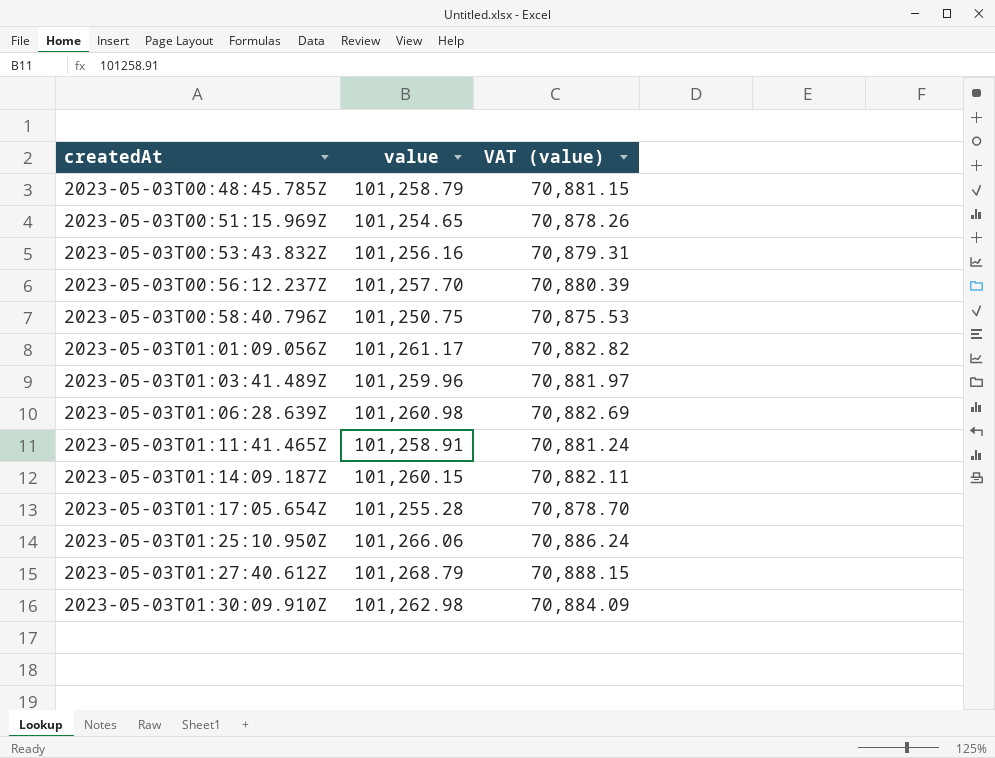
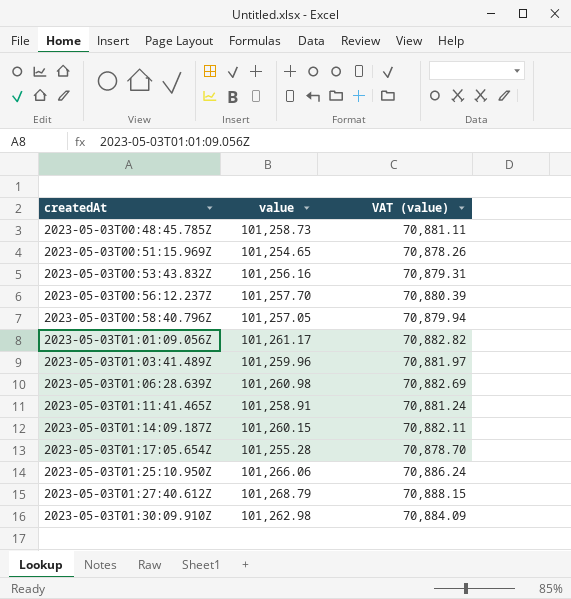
2023-05-03T00:48:45.785Z | value: 101,258.79 -> 101,258.73
2023-05-03T00:48:45.785Z | VAT (value): 70,881.15 -> 70,881.11
2023-05-03T00:58:40.796Z | value: 101,250.75 -> 101,257.05
2023-05-03T00:58:40.796Z | VAT (value): 70,875.53 -> 70,879.94

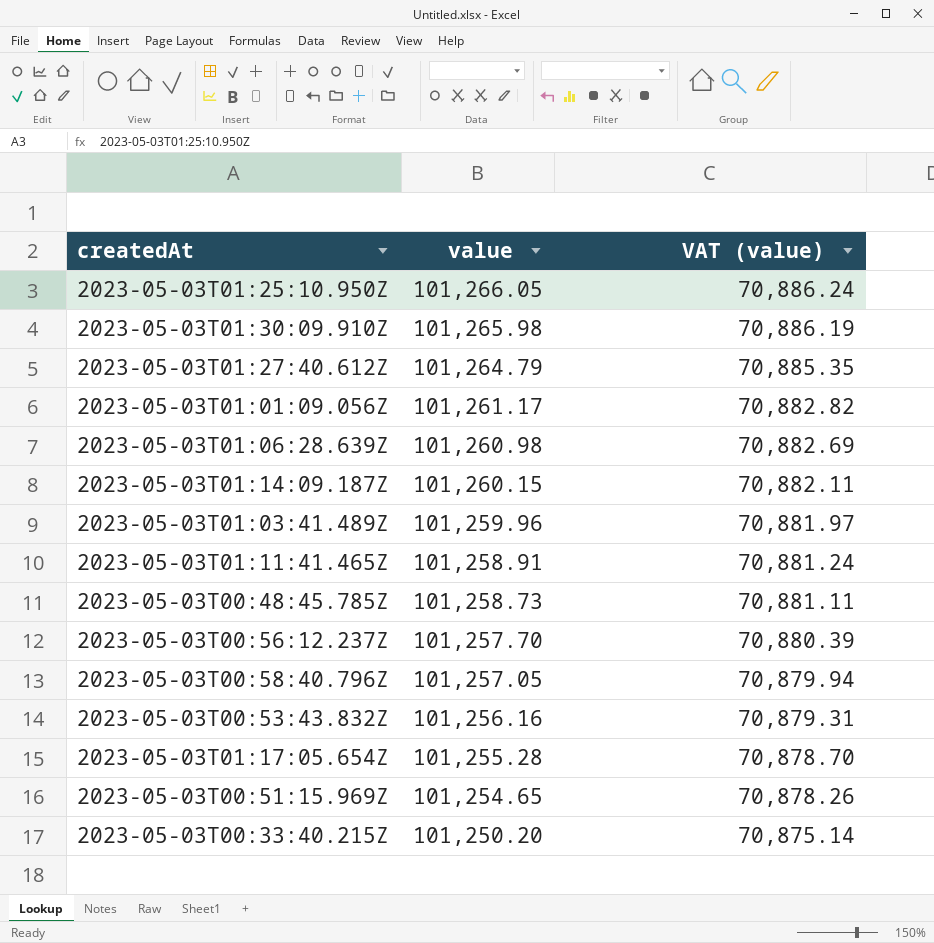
row order: createdAt ascending -> value descending
2023-05-03T01:25:10.950Z | value: 101,266.06 -> 101,266.05
2023-05-03T01:30:09.910Z | value: 101,262.98 -> 101,265.98
2023-05-03T01:30:09.910Z | VAT (value): 70,884.09 -> 70,886.19
2023-05-03T01:27:40.612Z | value: 101,268.79 -> 101,264.79
2023-05-03T01:27:40.612Z | VAT (value): 70,888.15 -> 70,885.35
row 2023-05-03T00:33:40.215Z: none -> 101,250.20 | 70,875.14

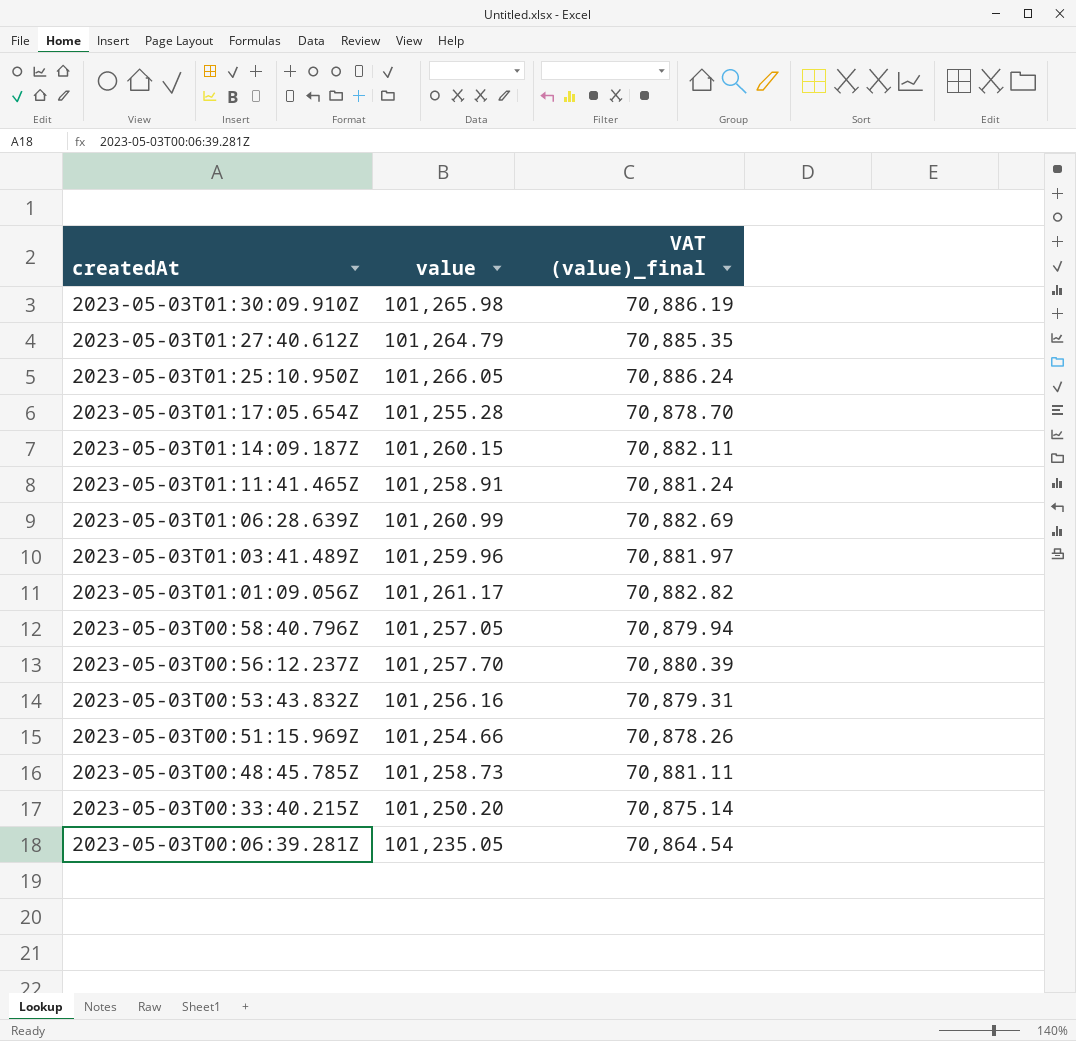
row order: value descending -> createdAt descending
column name: VAT (value) -> VAT (value)_final
2023-05-03T01:06:28.639Z | value: 101,260.98 -> 101,260.99
2023-05-03T00:51:15.969Z | value: 101,254.65 -> 101,254.66
row 2023-05-03T00:06:39.281Z: none -> 101,235.05 | 70,864.54

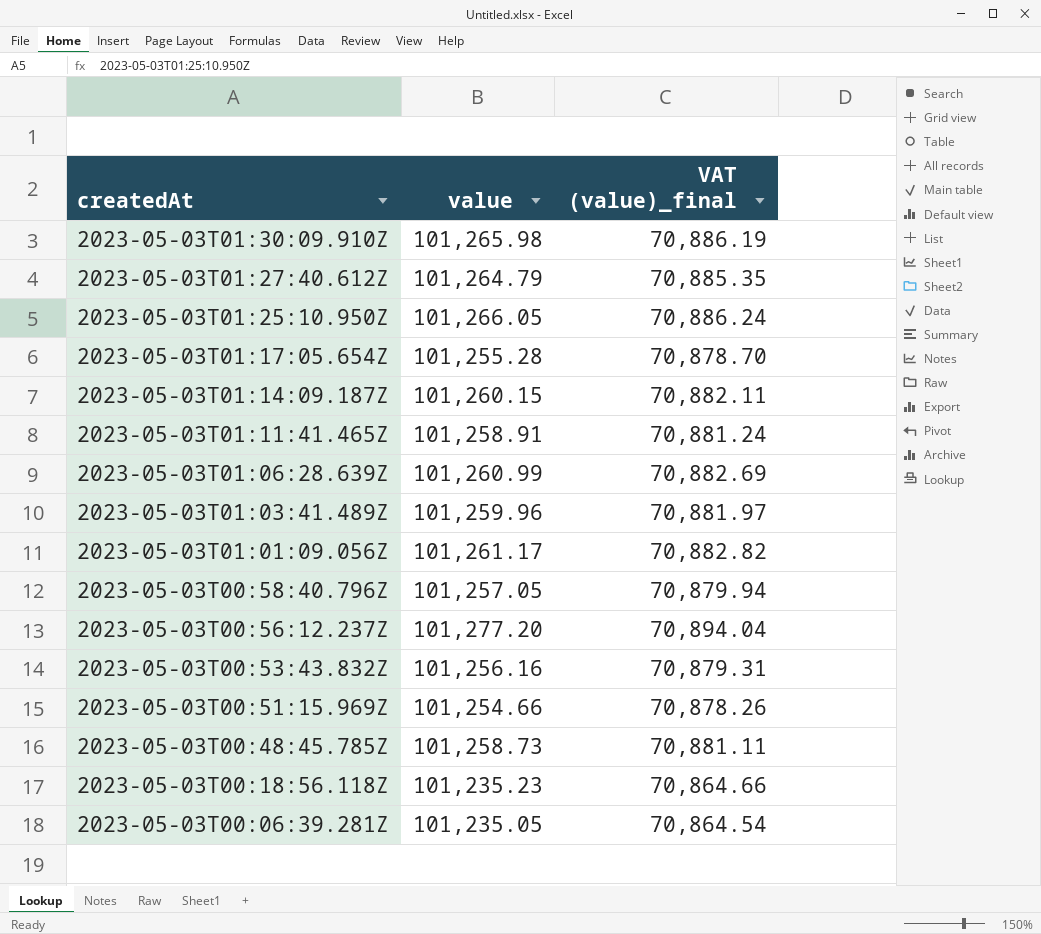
row 2023-05-03T00:33:40.215Z: 101,250.20 | 70,875.14 -> none
2023-05-03T00:56:12.237Z | value: 101,257.70 -> 101,277.20
2023-05-03T00:56:12.237Z | VAT (value)_final: 70,880.39 -> 70,894.04
row 2023-05-03T00:18:56.118Z: none -> 101,235.23 | 70,864.66

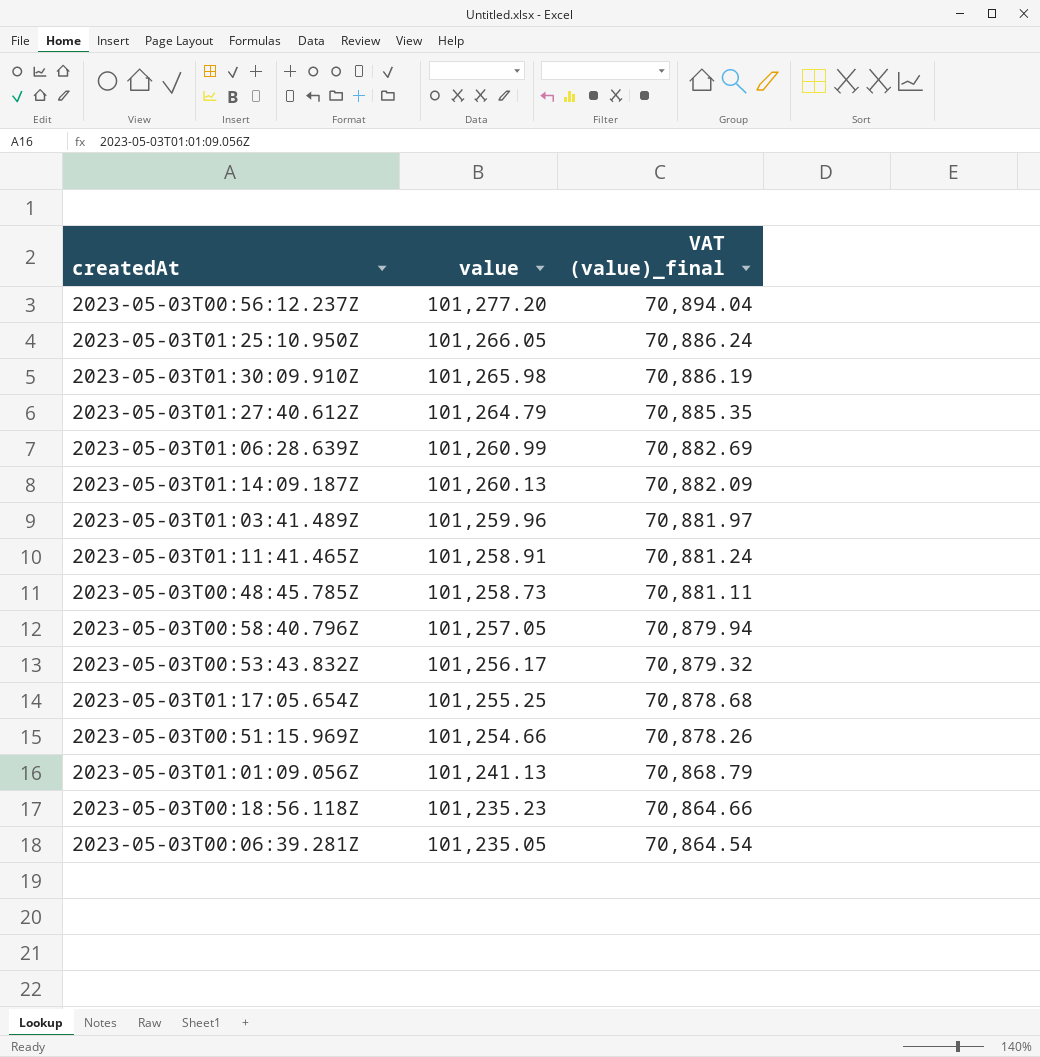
row order: createdAt descending -> value descending
2023-05-03T01:14:09.187Z | value: 101,260.15 -> 101,260.13
2023-05-03T01:14:09.187Z | VAT (value)_final: 70,882.11 -> 70,882.09
2023-05-03T00:53:43.832Z | value: 101,256.16 -> 101,256.17
2023-05-03T00:53:43.832Z | VAT (value)_final: 70,879.31 -> 70,879.32
2023-05-03T01:17:05.654Z | value: 101,255.28 -> 101,255.25
2023-05-03T01:17:05.654Z | VAT (value)_final: 70,878.70 -> 70,878.68
2023-05-03T01:01:09.056Z | value: 101,261.17 -> 101,241.13
2023-05-03T01:01:09.056Z | VAT (value)_final: 70,882.82 -> 70,868.79

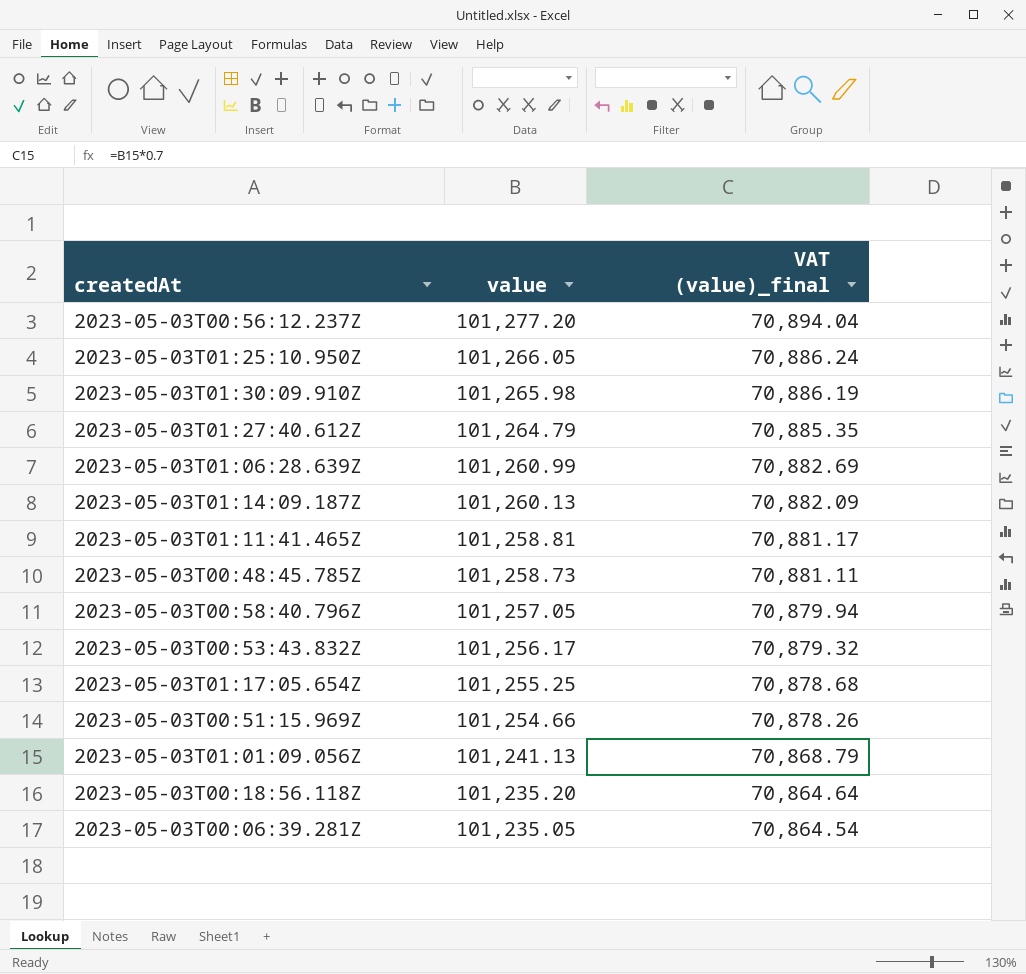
row 2023-05-03T01:03:41.489Z: 101,259.96 | 70,881.97 -> none
2023-05-03T01:11:41.465Z | value: 101,258.91 -> 101,258.81
2023-05-03T01:11:41.465Z | VAT (value)_final: 70,881.24 -> 70,881.17
2023-05-03T00:18:56.118Z | value: 101,235.23 -> 101,235.20
2023-05-03T00:18:56.118Z | VAT (value)_final: 70,864.66 -> 70,864.64

